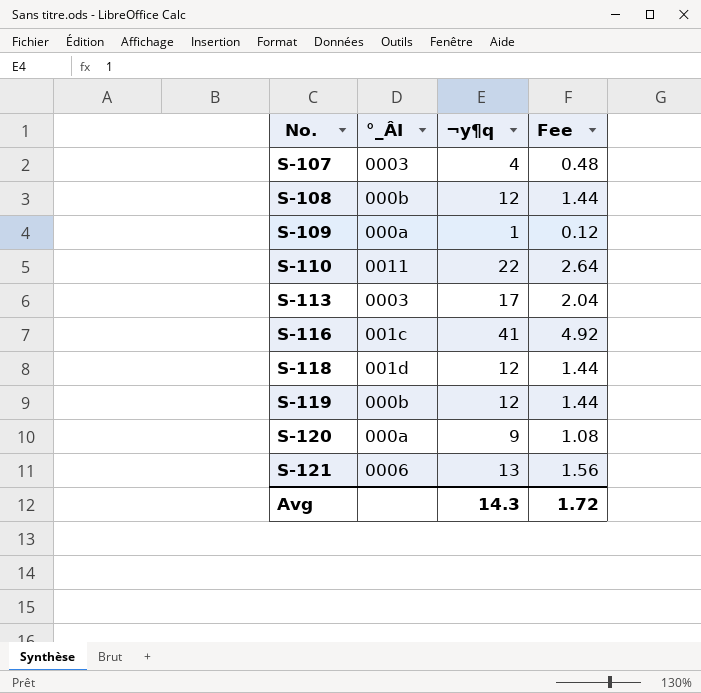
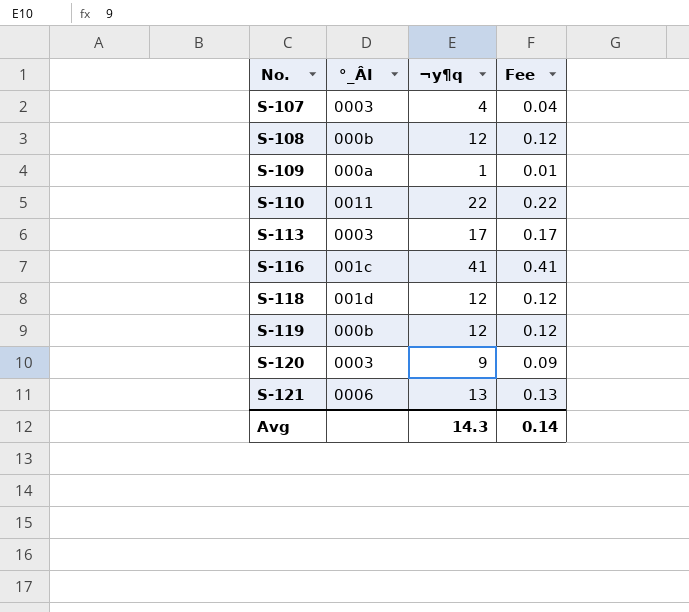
column Fee | formula: [¬y¶q] * 0.12 -> [¬y¶q] * 0.01
S-120 | °_ÂI: 000a -> 0003
Avg | Fee: 1.72 -> 0.14

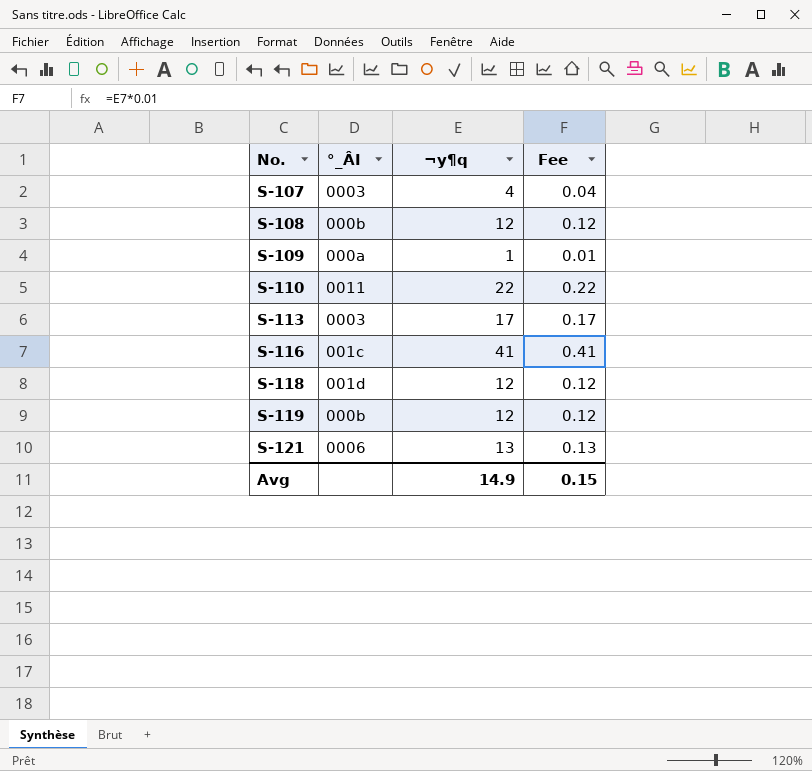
row S-120: 0003 | 9 | 0.09 -> none
Avg | ¬y¶q: 14.3 -> 14.9
Avg | Fee: 0.14 -> 0.15

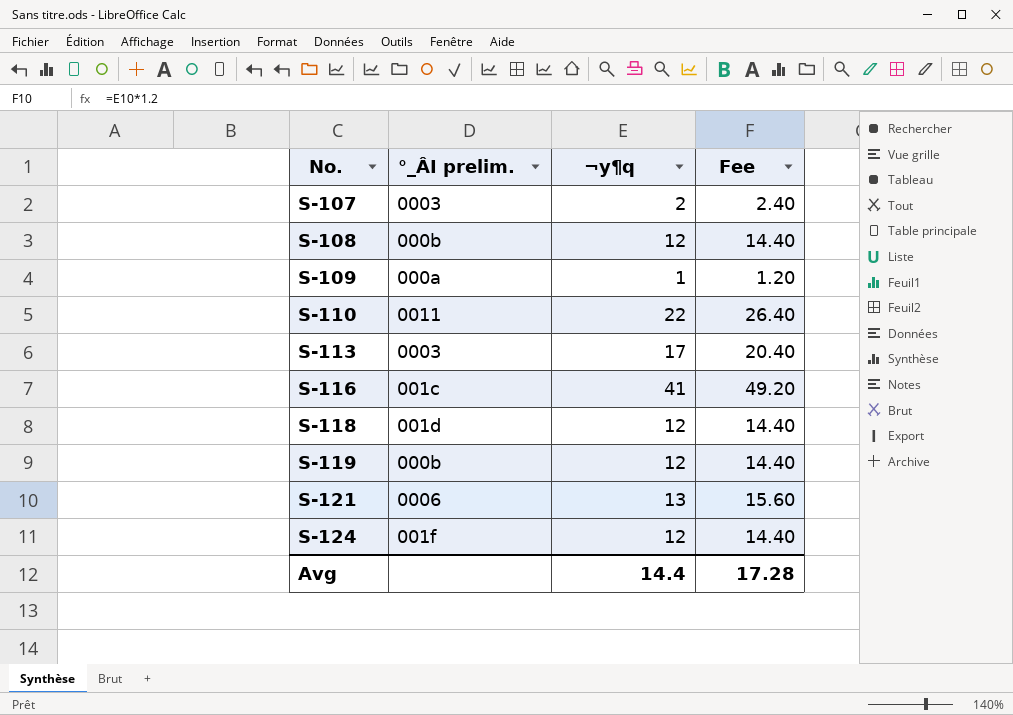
column name: °_ÂI -> °_ÂI prelim.
column Fee | formula: [¬y¶q] * 0.01 -> [¬y¶q] * 1.2
S-107 | ¬y¶q: 4 -> 2
row S-124: none -> 001f | 12 | 14.40
Avg | ¬y¶q: 14.9 -> 14.4
Avg | Fee: 0.15 -> 17.28

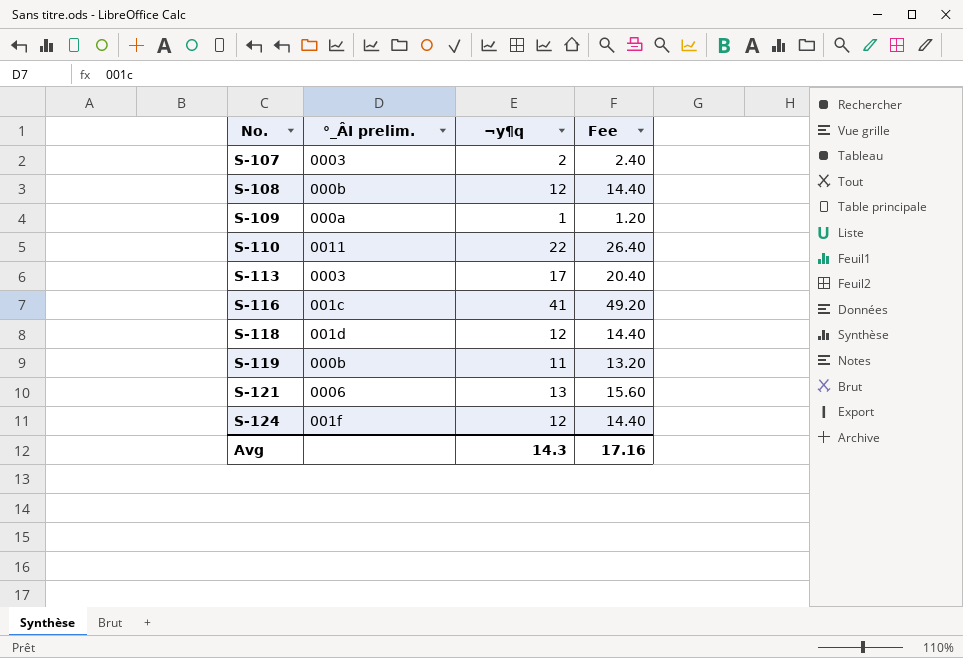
S-119 | ¬y¶q: 12 -> 11
S-119 | Fee: 14.40 -> 13.20
Avg | ¬y¶q: 14.4 -> 14.3
Avg | Fee: 17.28 -> 17.16

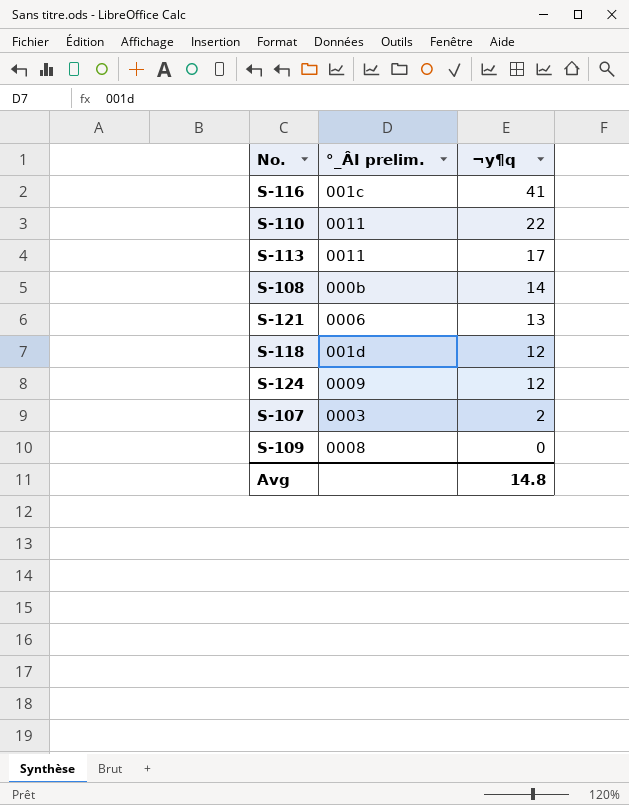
row order: No. ascending -> ¬y¶q descending
column Fee | formula: [¬y¶q] * 1.2 -> none
row S-119: 000b | 11 | 13.20 -> none
S-113 | °_ÂI prelim.: 0003 -> 0011
S-108 | ¬y¶q: 12 -> 14
S-124 | °_ÂI prelim.: 001f -> 0009
S-109 | °_ÂI prelim.: 000a -> 0008
S-109 | ¬y¶q: 1 -> 0
Avg | ¬y¶q: 14.3 -> 14.8

